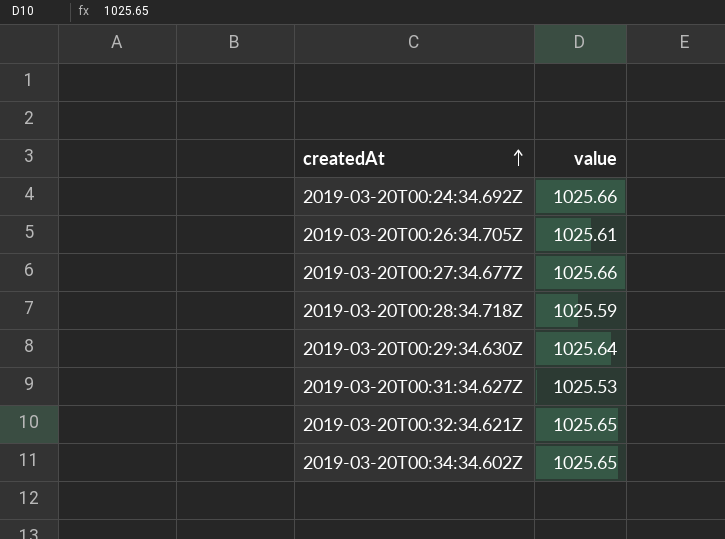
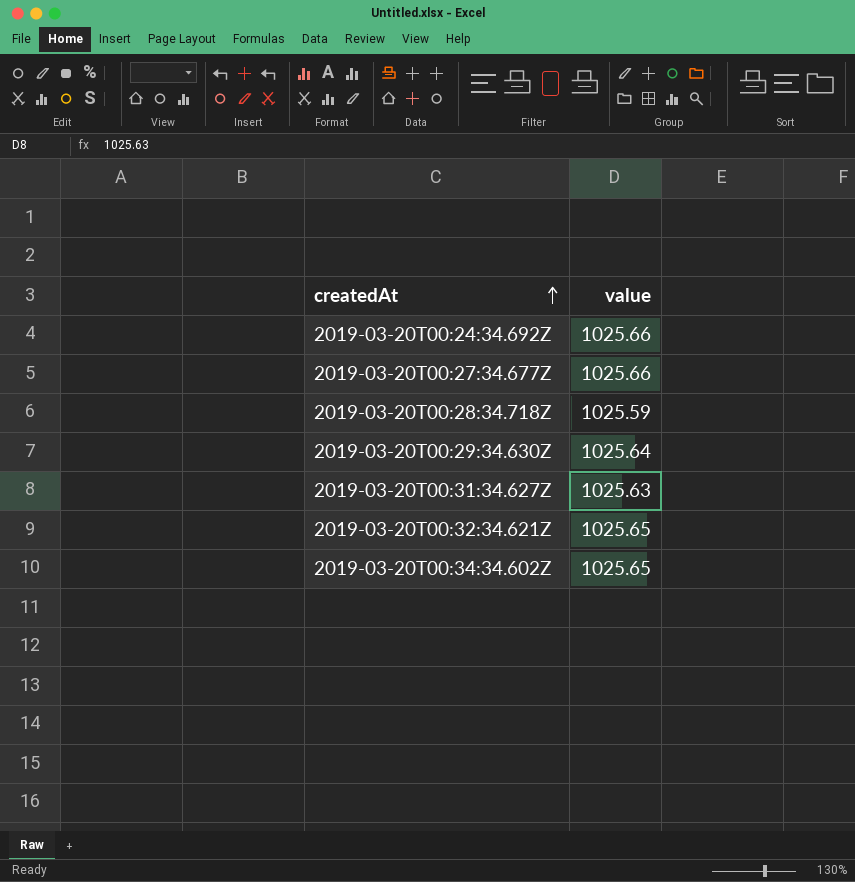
row 2019-03-20T00:26:34.705Z: 1025.61 -> none
2019-03-20T00:31:34.627Z | value: 1025.53 -> 1025.63

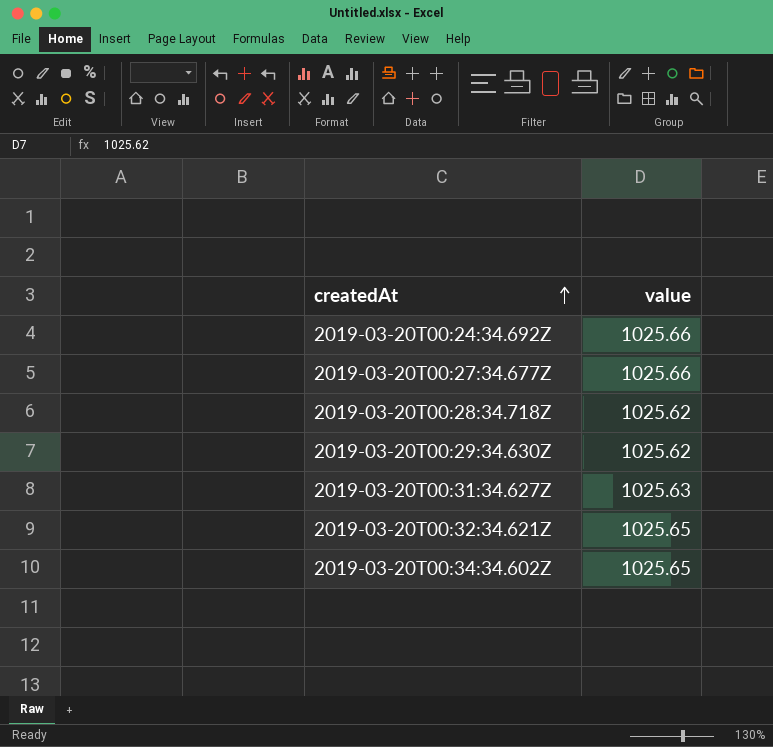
2019-03-20T00:28:34.718Z | value: 1025.59 -> 1025.62
2019-03-20T00:29:34.630Z | value: 1025.64 -> 1025.62

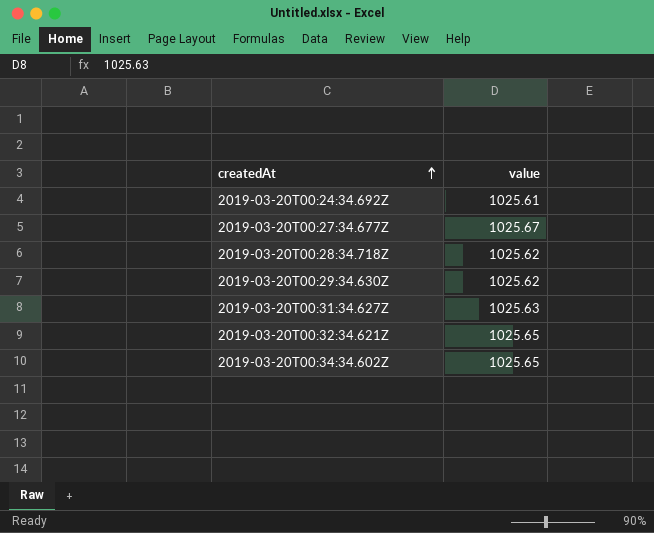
2019-03-20T00:24:34.692Z | value: 1025.66 -> 1025.61
2019-03-20T00:27:34.677Z | value: 1025.66 -> 1025.67

